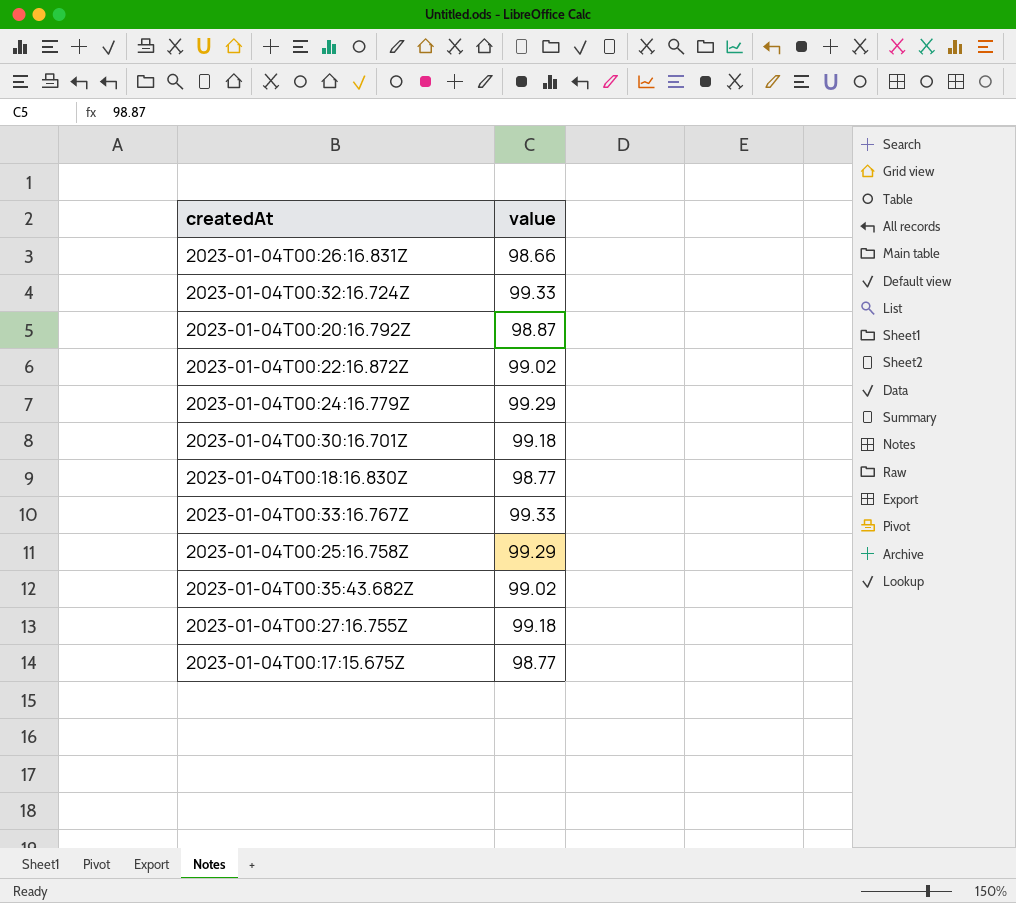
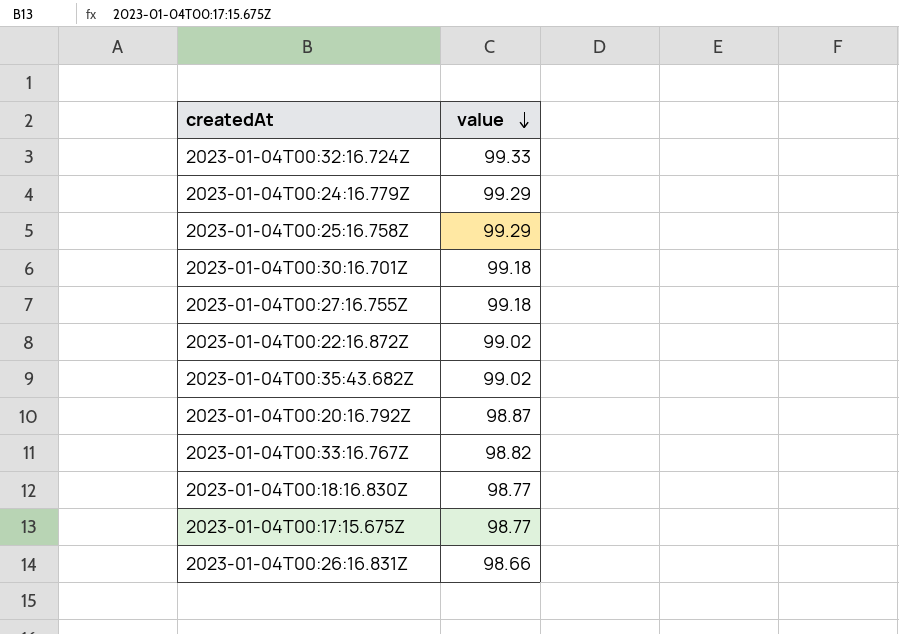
row order: none -> value descending
2023-01-04T00:33:16.767Z | value: 99.33 -> 98.82

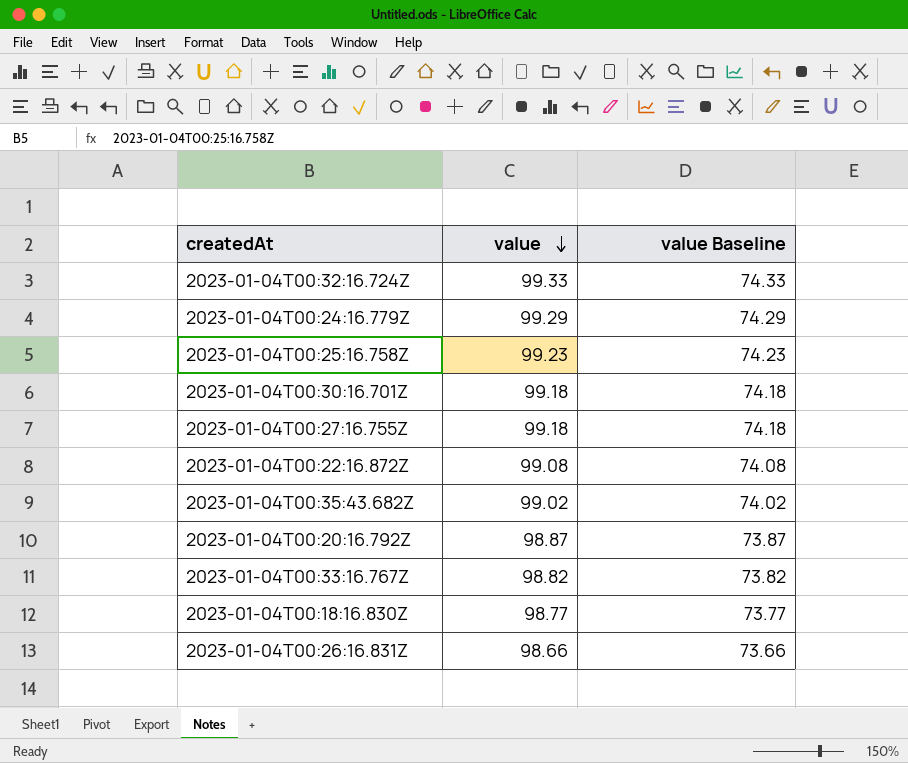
column value Baseline | formula: none -> [value] - 25
row 2023-01-04T00:17:15.675Z: 98.77 -> none
2023-01-04T00:25:16.758Z | value: 99.29 -> 99.23
2023-01-04T00:22:16.872Z | value: 99.02 -> 99.08

